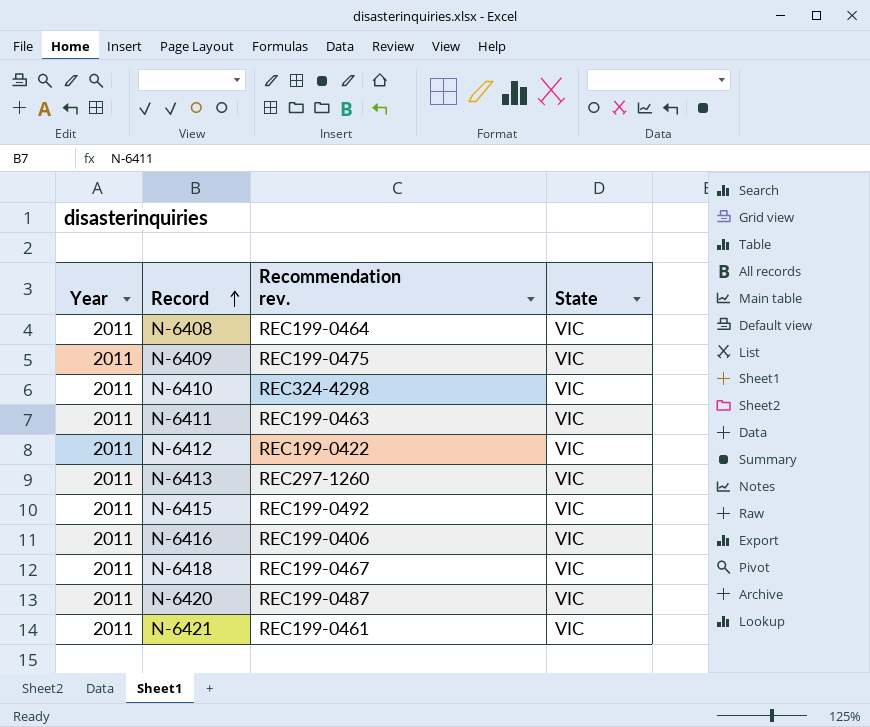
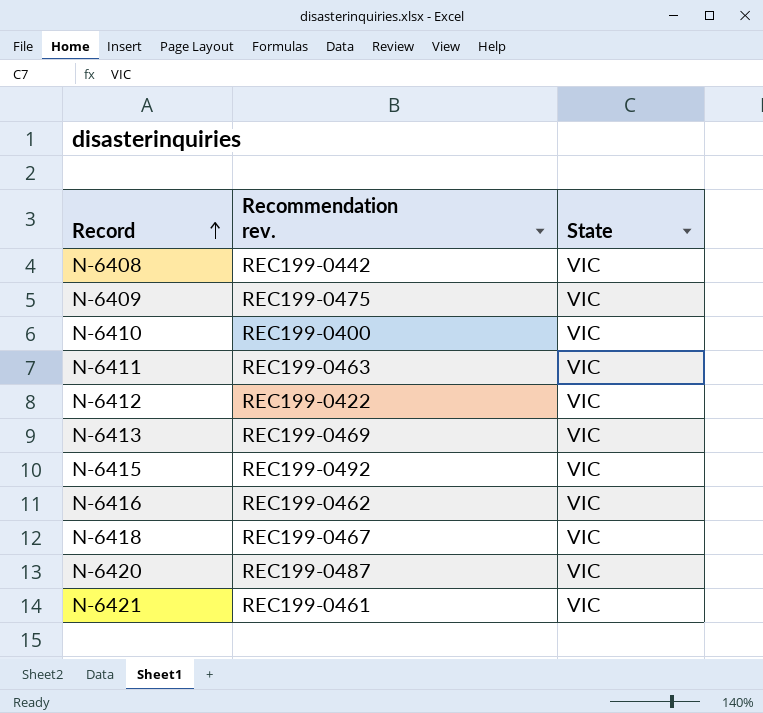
column Year | position: 1 -> none
N-6408 | Recommendation rev.: REC199-0464 -> REC199-0442
N-6410 | Recommendation rev.: REC324-4298 -> REC199-0400
N-6413 | Recommendation rev.: REC297-1260 -> REC199-0469
N-6416 | Recommendation rev.: REC199-0406 -> REC199-0462

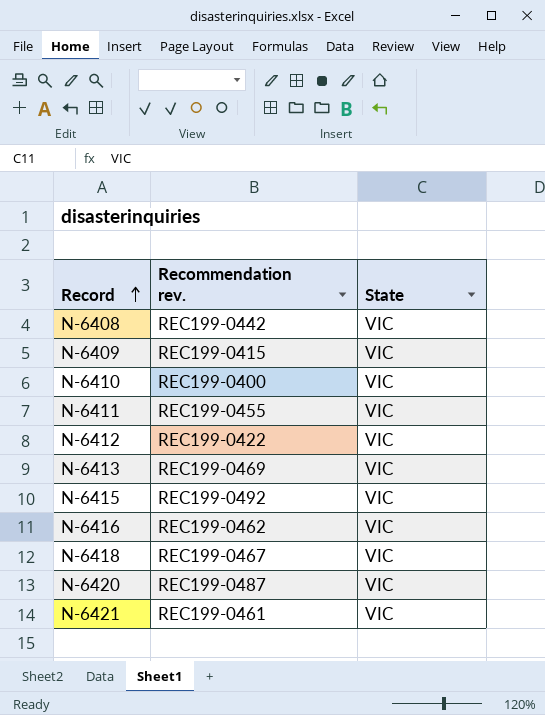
N-6409 | Recommendation rev.: REC199-0475 -> REC199-0415
N-6411 | Recommendation rev.: REC199-0463 -> REC199-0455

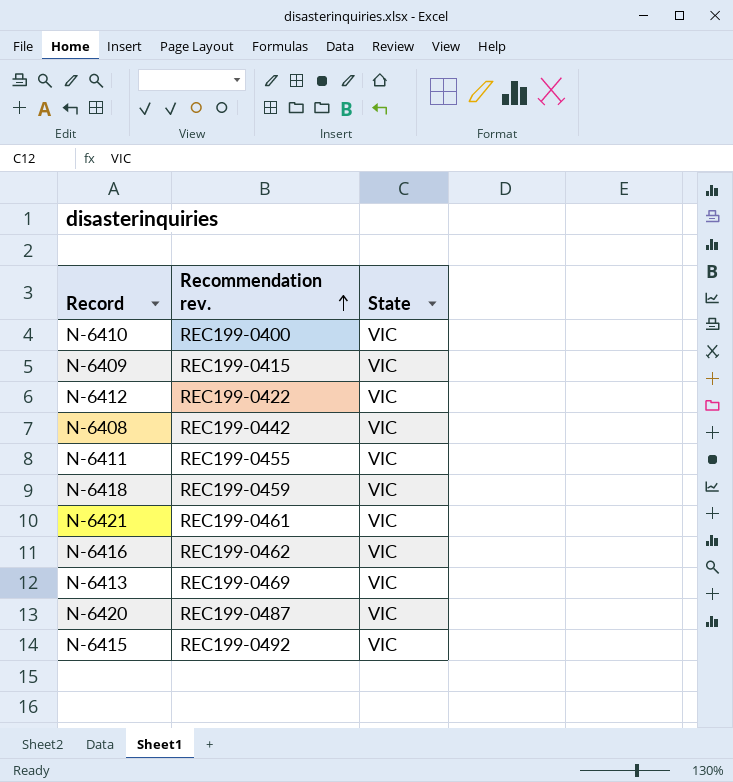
row order: Record ascending -> Recommendation rev. ascending
N-6418 | Recommendation rev.: REC199-0467 -> REC199-0459

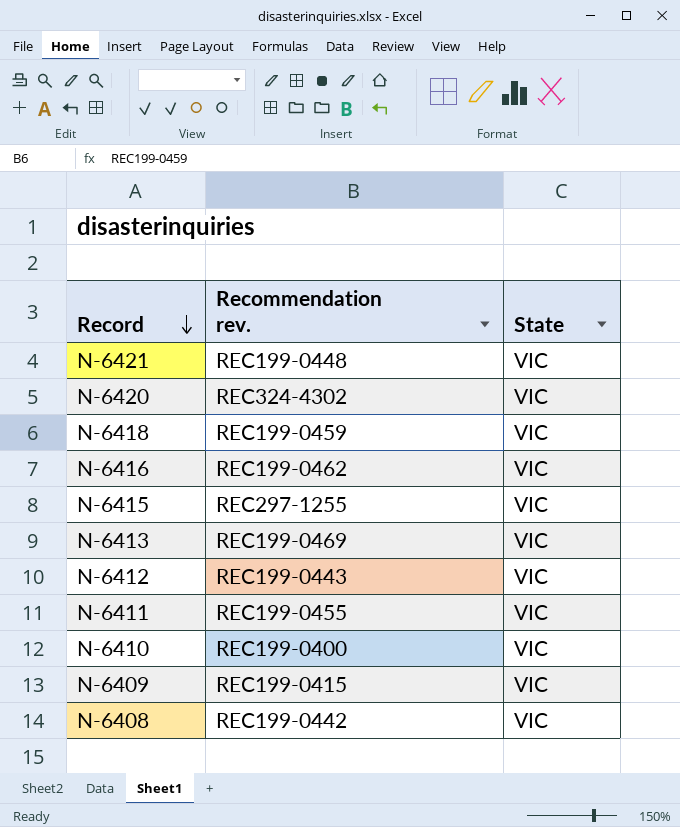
row order: Recommendation rev. ascending -> Record descending
N-6421 | Recommendation rev.: REC199-0461 -> REC199-0448
N-6420 | Recommendation rev.: REC199-0487 -> REC324-4302
N-6415 | Recommendation rev.: REC199-0492 -> REC297-1255
N-6412 | Recommendation rev.: REC199-0422 -> REC199-0443

